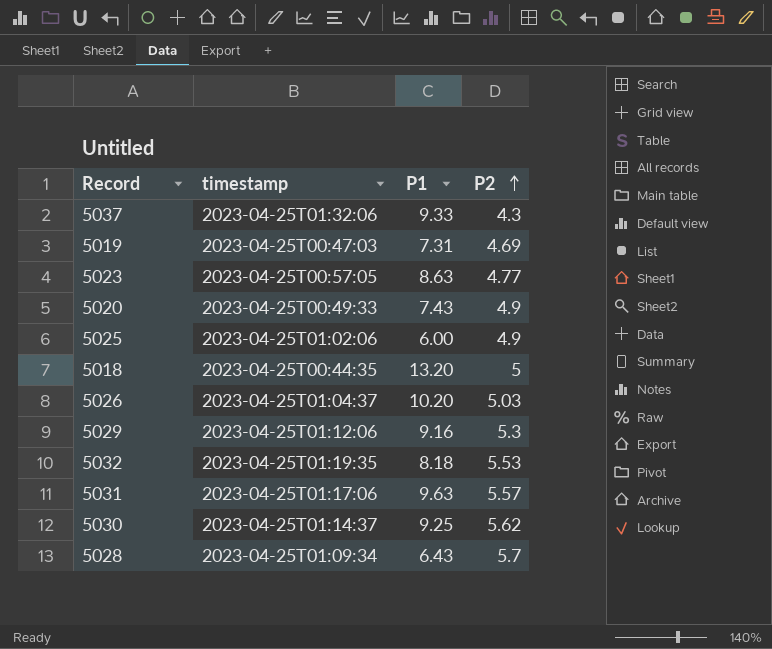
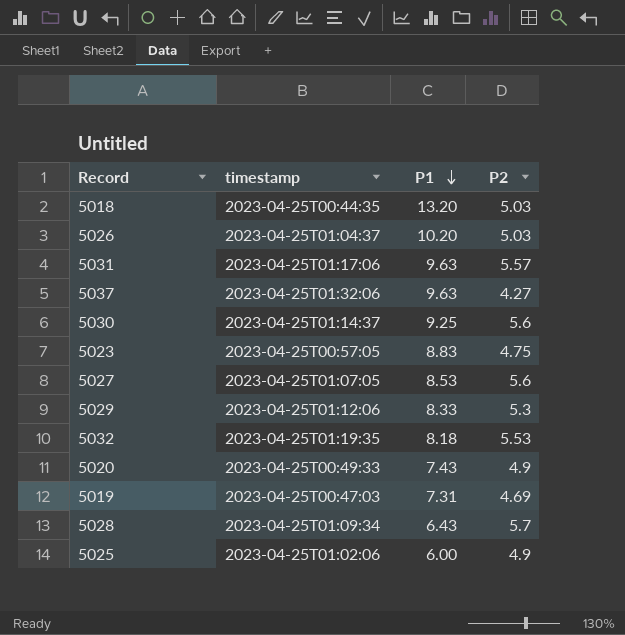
row order: P2 ascending -> P1 descending
5018 | P2: 5 -> 5.03
5037 | P1: 9.33 -> 9.63
5037 | P2: 4.3 -> 4.27
5030 | P2: 5.62 -> 5.6
5023 | P1: 8.63 -> 8.83
5023 | P2: 4.77 -> 4.75
row 5027: none -> 2023-04-25T01:07:05 | 8.53 | 5.6
5029 | P1: 9.16 -> 8.33

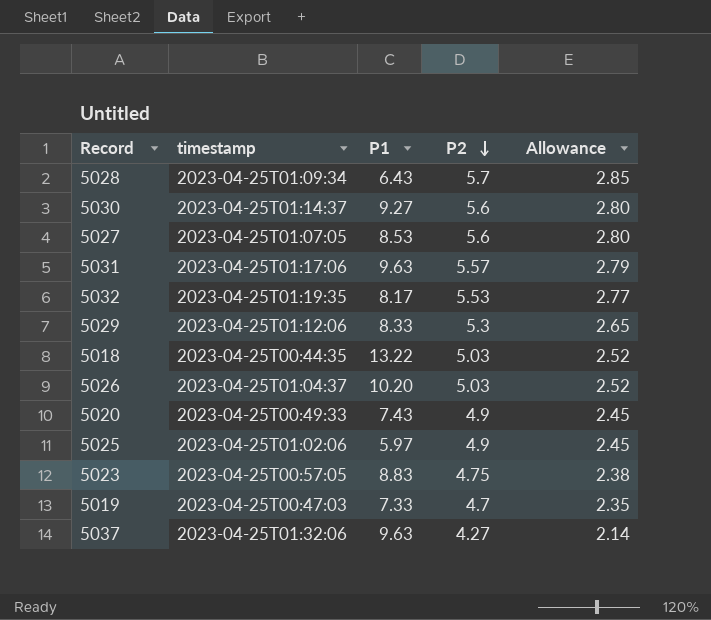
row order: P1 descending -> P2 descending
column Allowance | formula: none -> [P2] * 0.5
5030 | P1: 9.25 -> 9.27
5032 | P1: 8.18 -> 8.17
5018 | P1: 13.20 -> 13.22
5025 | P1: 6.00 -> 5.97
5019 | P1: 7.31 -> 7.33
5019 | P2: 4.69 -> 4.7

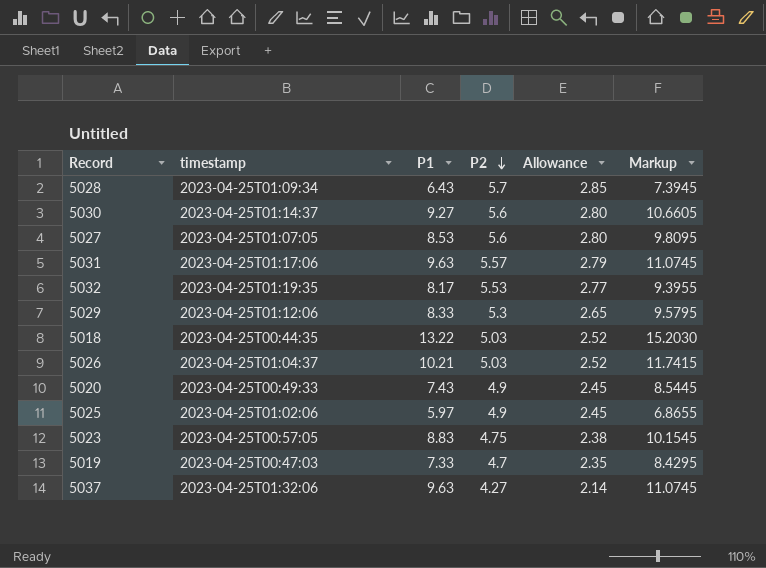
column Markup | formula: none -> [P1] * 1.15
5026 | P1: 10.20 -> 10.21

